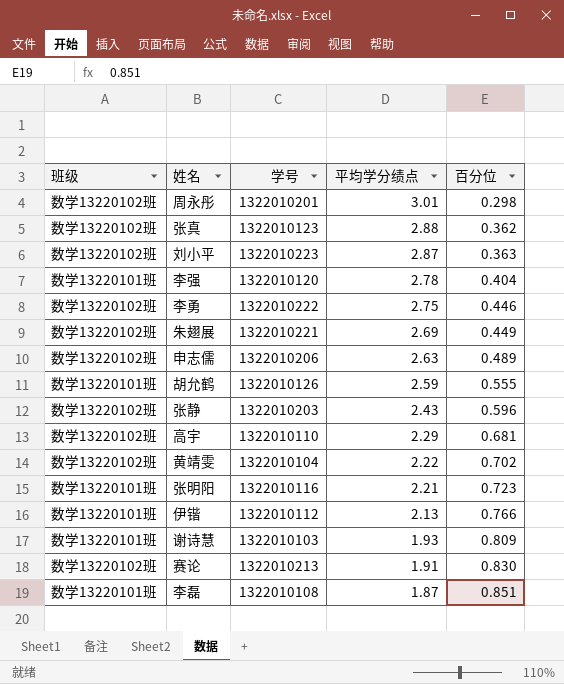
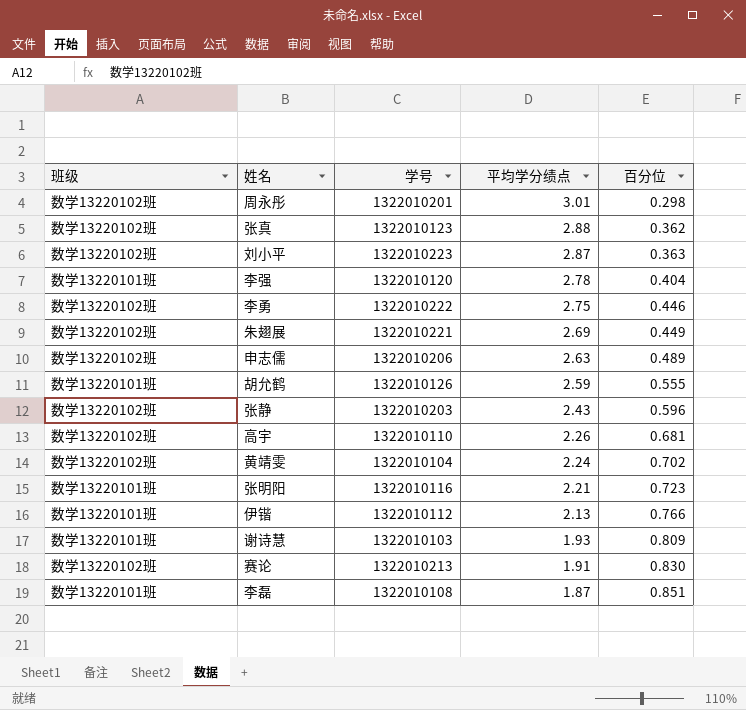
高宇 | 平均学分绩点: 2.29 -> 2.26
黄靖雯 | 平均学分绩点: 2.22 -> 2.24

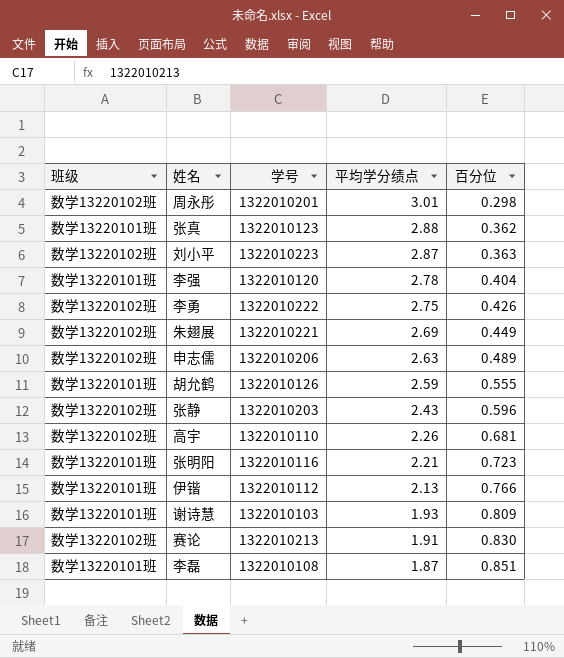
row 黄靖雯: 数学13220102班 | 1322010104 | 2.24 | 0.702 -> none
张真 | 班级: 数学13220102班 -> 数学13220101班
李勇 | 百分位: 0.446 -> 0.426

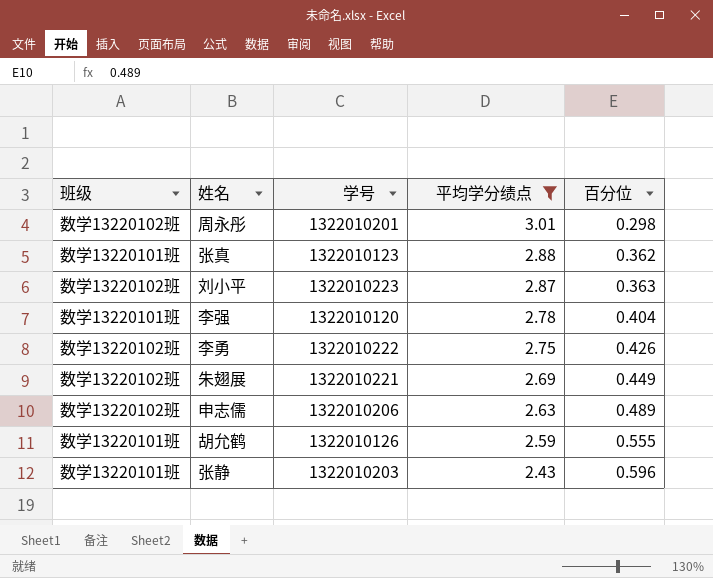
filter: none -> 平均学分绩点 >= 2.43
张静 | 班级: 数学13220102班 -> 数学13220101班

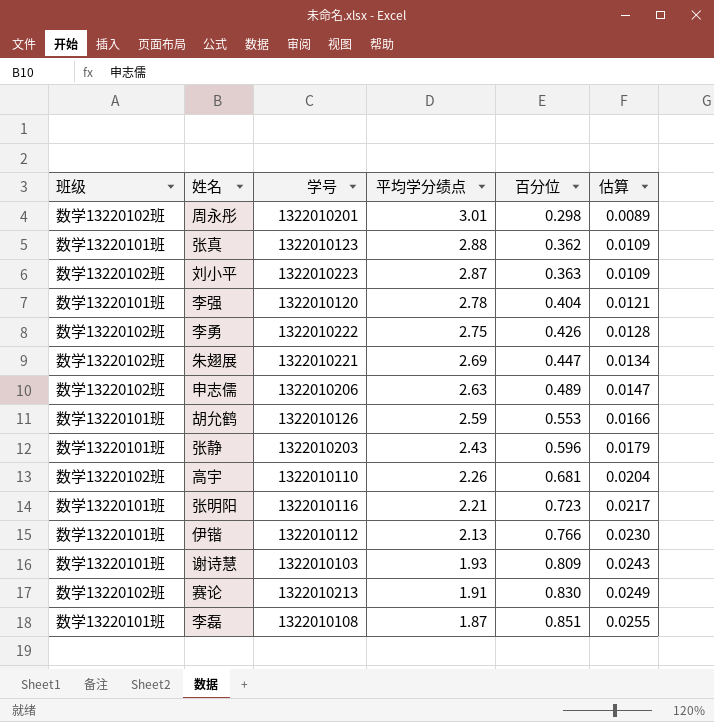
filter: 平均学分绩点 >= 2.43 -> none
column 估算 | formula: none -> [百分位] * 0.03
朱翅展 | 百分位: 0.449 -> 0.447
胡允鹤 | 百分位: 0.555 -> 0.553

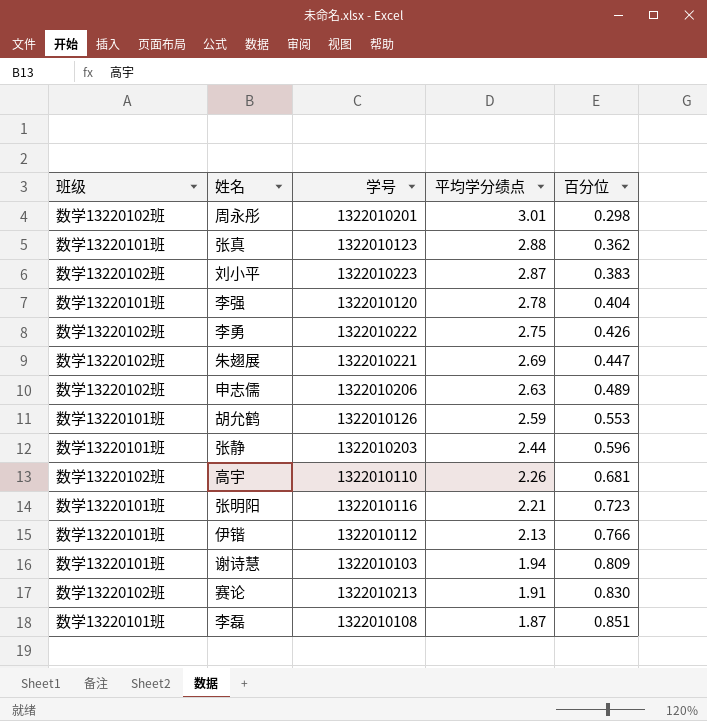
column 估算 | formula: [百分位] * 0.03 -> none
刘小平 | 百分位: 0.363 -> 0.383
张静 | 平均学分绩点: 2.43 -> 2.44
谢诗慧 | 平均学分绩点: 1.93 -> 1.94

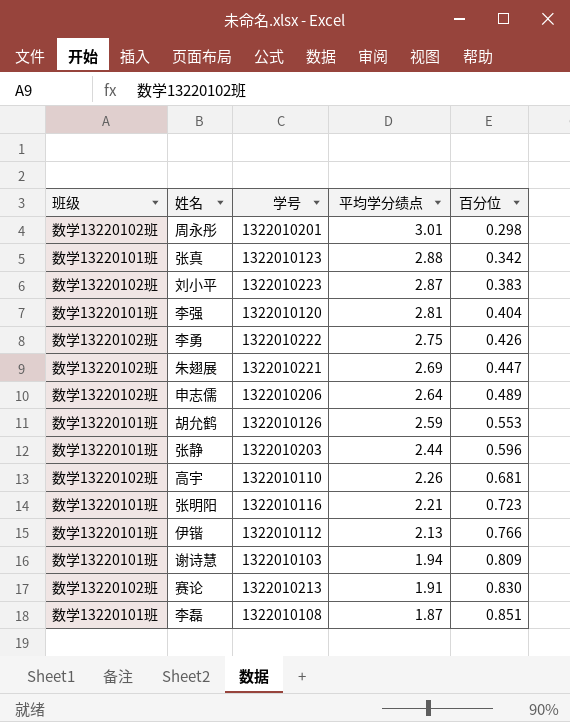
张真 | 百分位: 0.362 -> 0.342
李强 | 平均学分绩点: 2.78 -> 2.81
申志儒 | 平均学分绩点: 2.63 -> 2.64

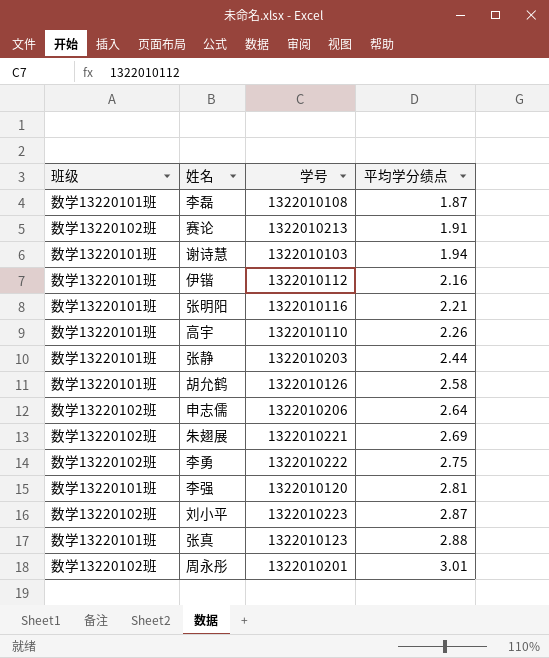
row order: 平均学分绩点 descending -> 平均学分绩点 ascending
column 百分位 | position: 5 -> none
伊锴 | 平均学分绩点: 2.13 -> 2.16
高宇 | 班级: 数学13220102班 -> 数学13220101班
胡允鹤 | 平均学分绩点: 2.59 -> 2.58

